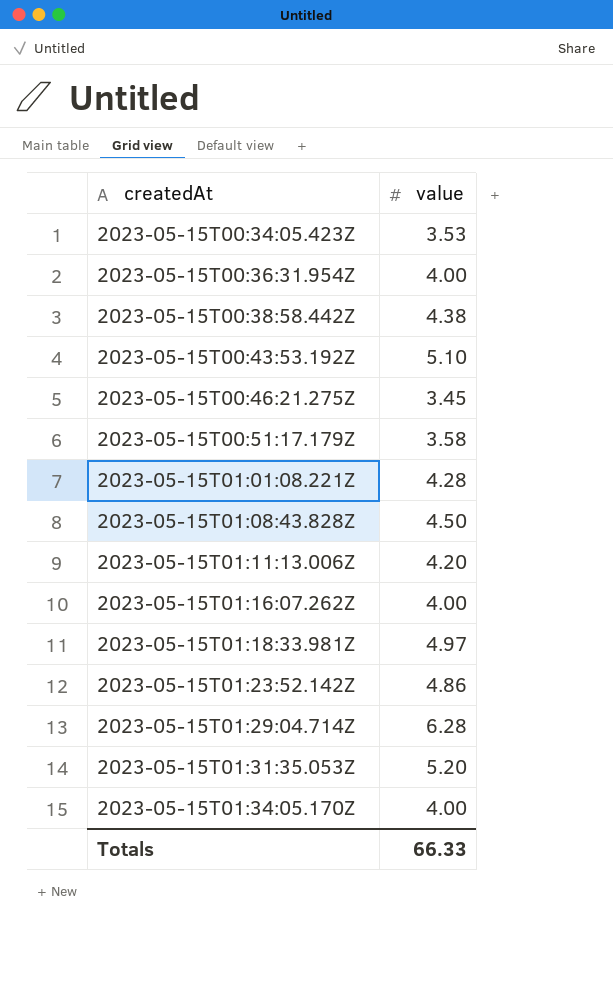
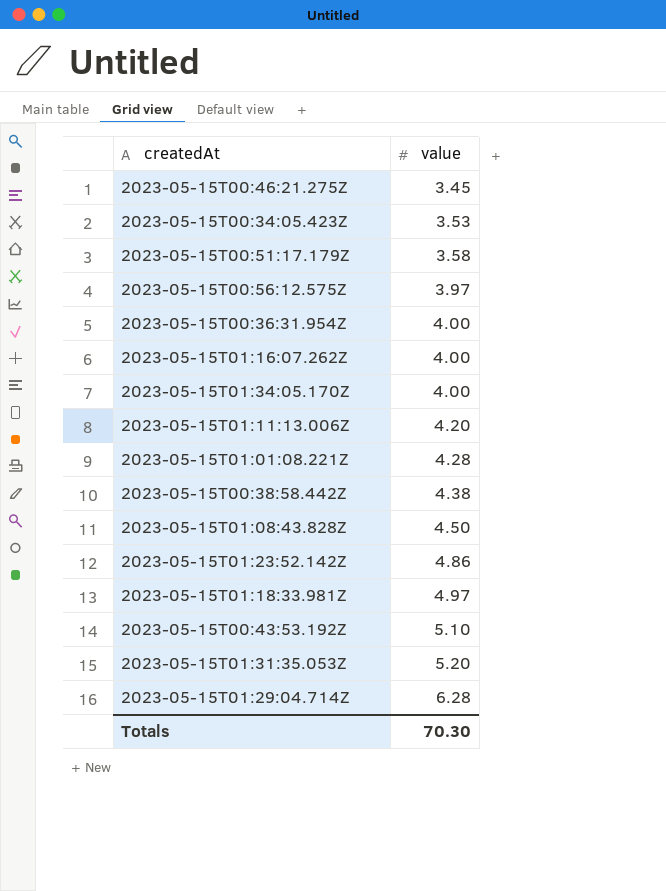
row order: createdAt ascending -> value ascending
row 2023-05-15T00:56:12.575Z: none -> 3.97
Totals | value: 66.33 -> 70.30

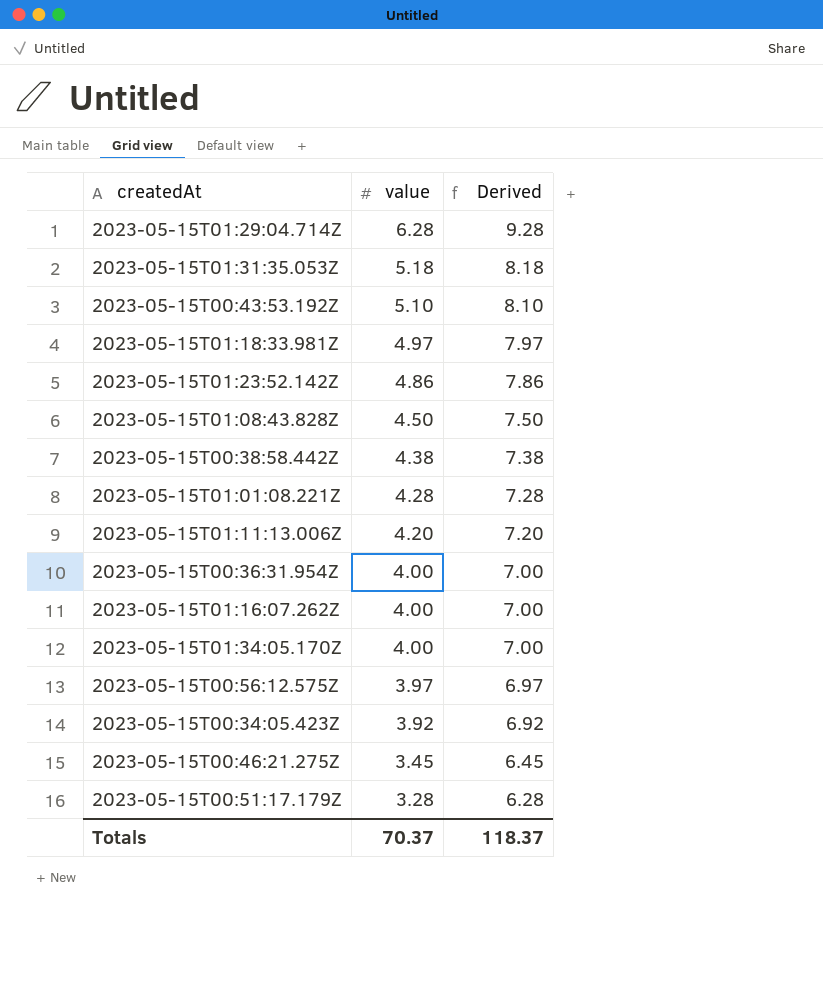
row order: value ascending -> value descending
column Derived | formula: none -> [value] + 3
2023-05-15T01:31:35.053Z | value: 5.20 -> 5.18
2023-05-15T00:34:05.423Z | value: 3.53 -> 3.92
2023-05-15T00:51:17.179Z | value: 3.58 -> 3.28
Totals | value: 70.30 -> 70.37

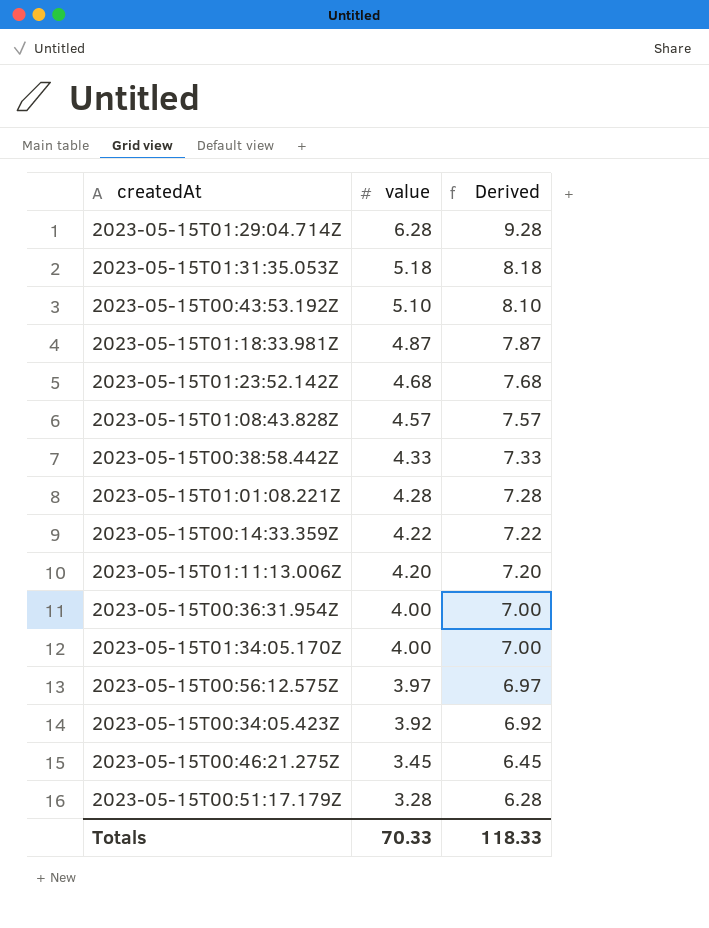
row 2023-05-15T01:16:07.262Z: 4.00 | 7.00 -> none
2023-05-15T01:18:33.981Z | value: 4.97 -> 4.87
2023-05-15T01:18:33.981Z | Derived: 7.97 -> 7.87
2023-05-15T01:23:52.142Z | value: 4.86 -> 4.68
2023-05-15T01:23:52.142Z | Derived: 7.86 -> 7.68
2023-05-15T01:08:43.828Z | value: 4.50 -> 4.57
2023-05-15T01:08:43.828Z | Derived: 7.50 -> 7.57
2023-05-15T00:38:58.442Z | value: 4.38 -> 4.33
2023-05-15T00:38:58.442Z | Derived: 7.38 -> 7.33
row 2023-05-15T00:14:33.359Z: none -> 4.22 | 7.22
Totals | value: 70.37 -> 70.33
Totals | Derived: 118.37 -> 118.33

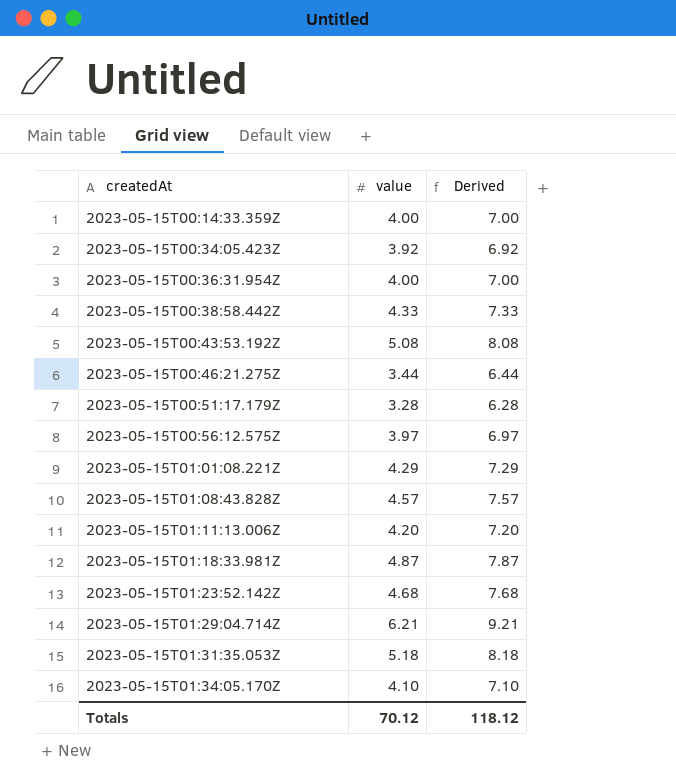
row order: value descending -> createdAt ascending
2023-05-15T00:14:33.359Z | value: 4.22 -> 4.00
2023-05-15T00:14:33.359Z | Derived: 7.22 -> 7.00
2023-05-15T00:43:53.192Z | value: 5.10 -> 5.08
2023-05-15T00:43:53.192Z | Derived: 8.10 -> 8.08
2023-05-15T00:46:21.275Z | value: 3.45 -> 3.44
2023-05-15T00:46:21.275Z | Derived: 6.45 -> 6.44
2023-05-15T01:01:08.221Z | value: 4.28 -> 4.29
2023-05-15T01:01:08.221Z | Derived: 7.28 -> 7.29
2023-05-15T01:29:04.714Z | value: 6.28 -> 6.21
2023-05-15T01:29:04.714Z | Derived: 9.28 -> 9.21
2023-05-15T01:34:05.170Z | value: 4.00 -> 4.10
2023-05-15T01:34:05.170Z | Derived: 7.00 -> 7.10
Totals | value: 70.33 -> 70.12
Totals | Derived: 118.33 -> 118.12

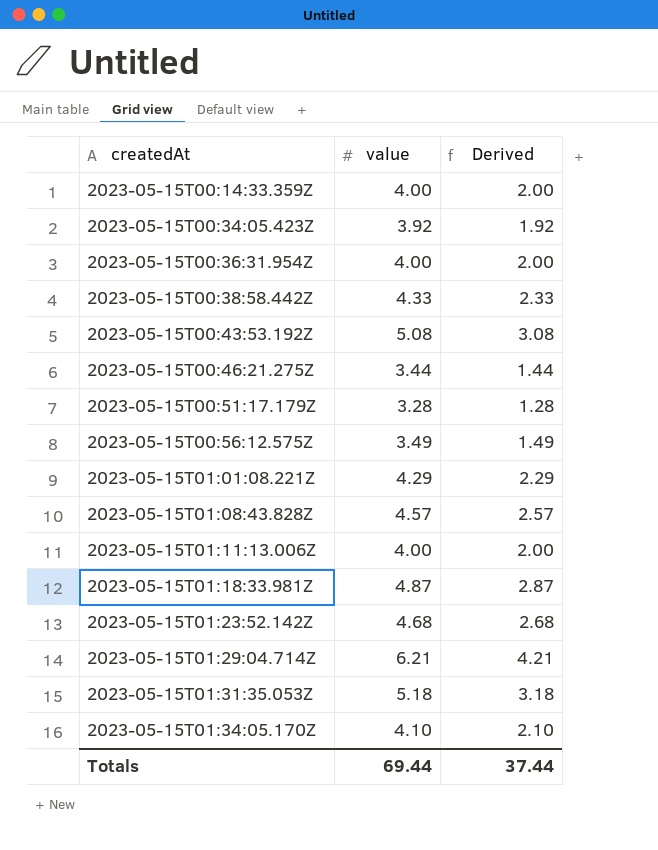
column Derived | formula: [value] + 3 -> [value] - 2
2023-05-15T00:56:12.575Z | value: 3.97 -> 3.49
2023-05-15T01:11:13.006Z | value: 4.20 -> 4.00
Totals | value: 70.12 -> 69.44
Totals | Derived: 118.12 -> 37.44

